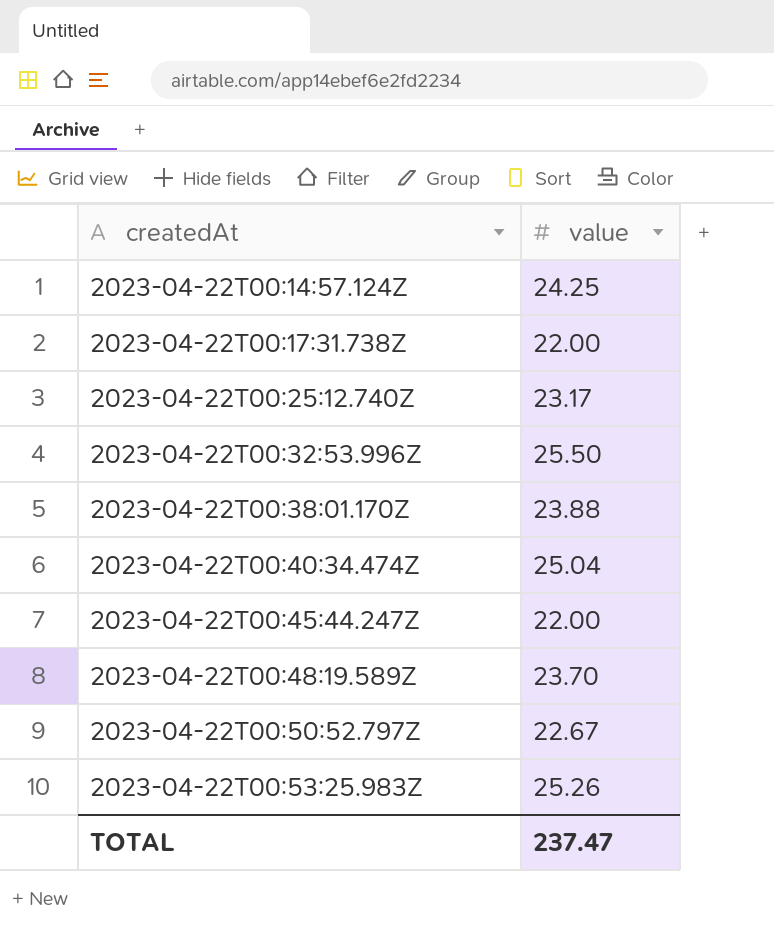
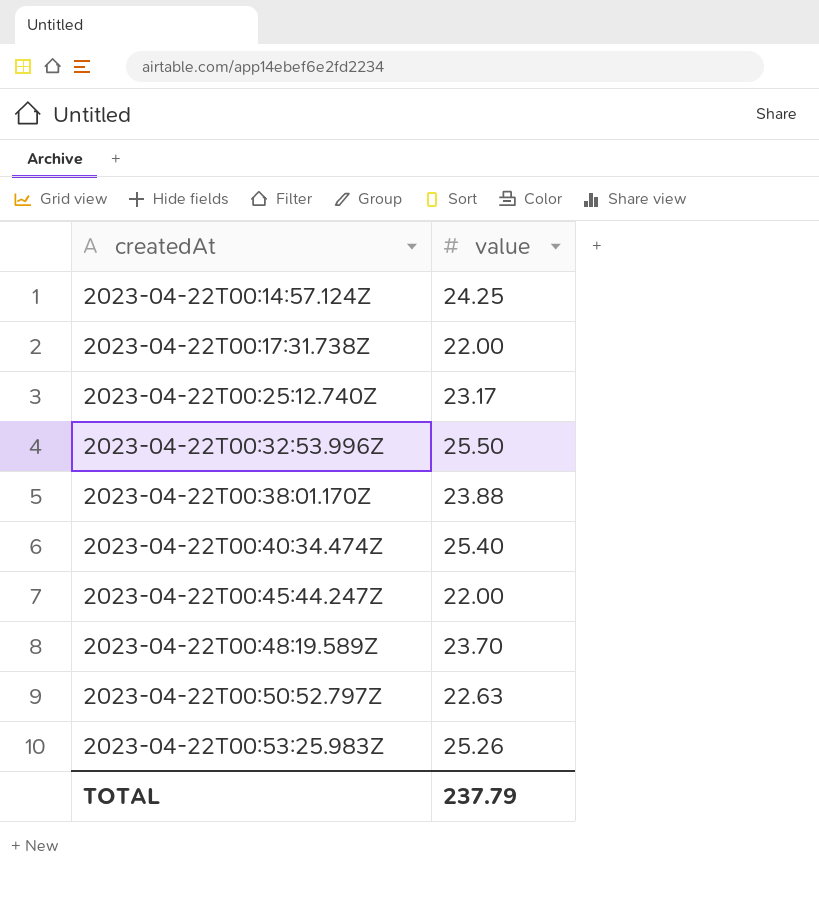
2023-04-22T00:40:34.474Z | value: 25.04 -> 25.40
2023-04-22T00:50:52.797Z | value: 22.67 -> 22.63
TOTAL | value: 237.47 -> 237.79

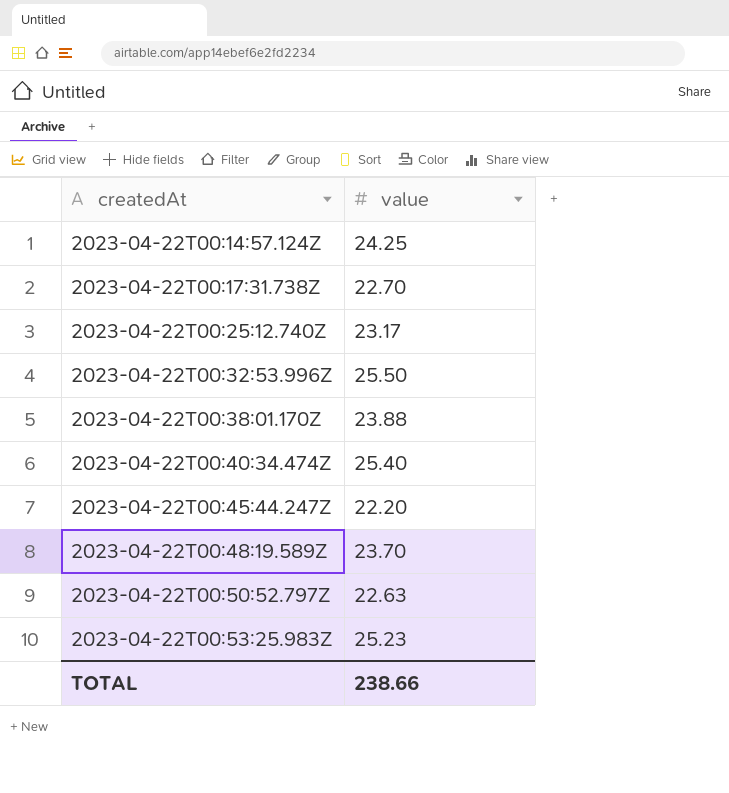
2023-04-22T00:17:31.738Z | value: 22.00 -> 22.70
2023-04-22T00:45:44.247Z | value: 22.00 -> 22.20
2023-04-22T00:53:25.983Z | value: 25.26 -> 25.23
TOTAL | value: 237.79 -> 238.66

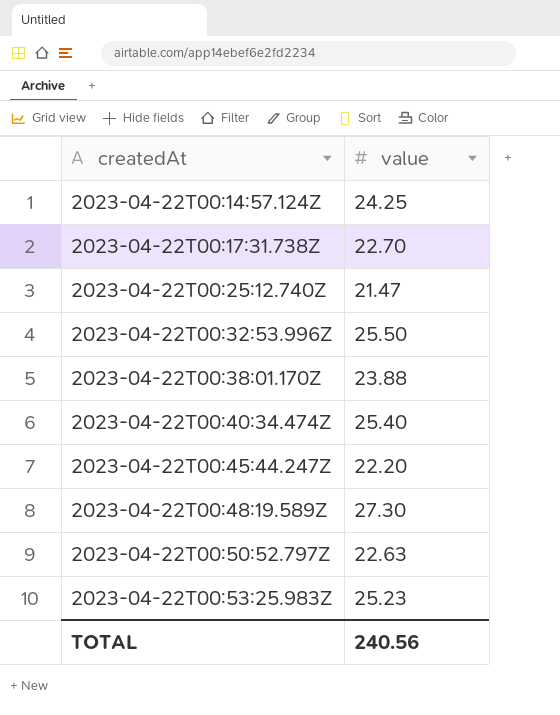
2023-04-22T00:25:12.740Z | value: 23.17 -> 21.47
2023-04-22T00:48:19.589Z | value: 23.70 -> 27.30
TOTAL | value: 238.66 -> 240.56

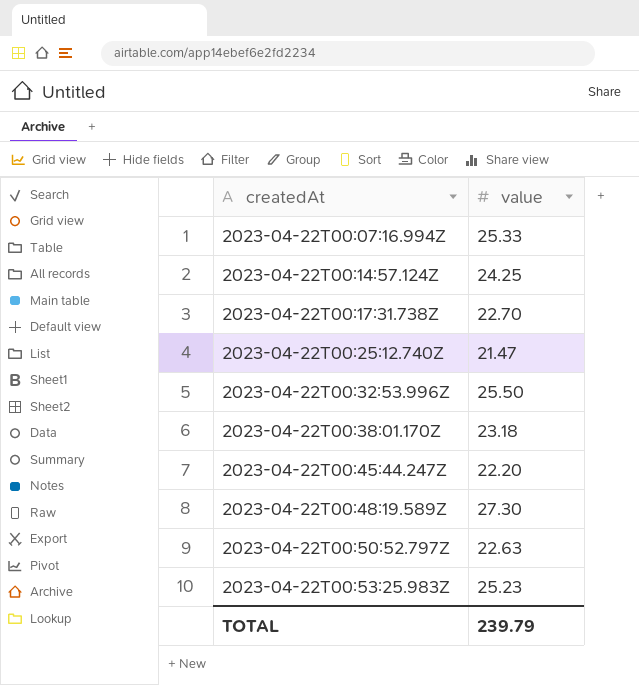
row 2023-04-22T00:40:34.474Z: 25.40 -> none
row 2023-04-22T00:07:16.994Z: none -> 25.33
2023-04-22T00:38:01.170Z | value: 23.88 -> 23.18
TOTAL | value: 240.56 -> 239.79

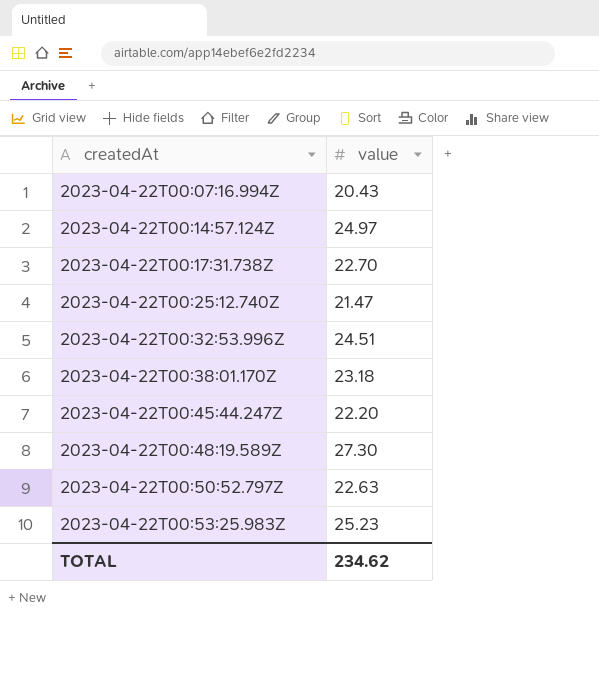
2023-04-22T00:07:16.994Z | value: 25.33 -> 20.43
2023-04-22T00:14:57.124Z | value: 24.25 -> 24.97
2023-04-22T00:32:53.996Z | value: 25.50 -> 24.51
TOTAL | value: 239.79 -> 234.62

